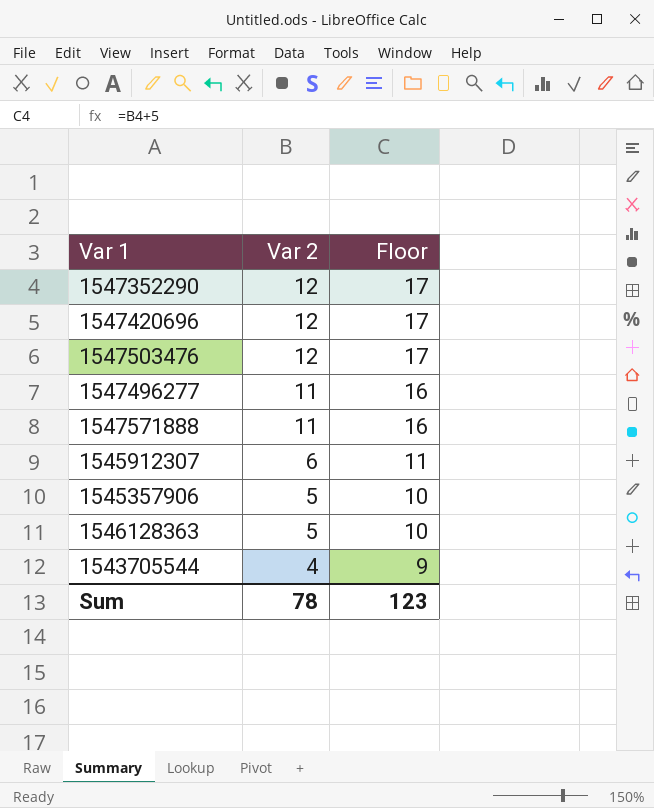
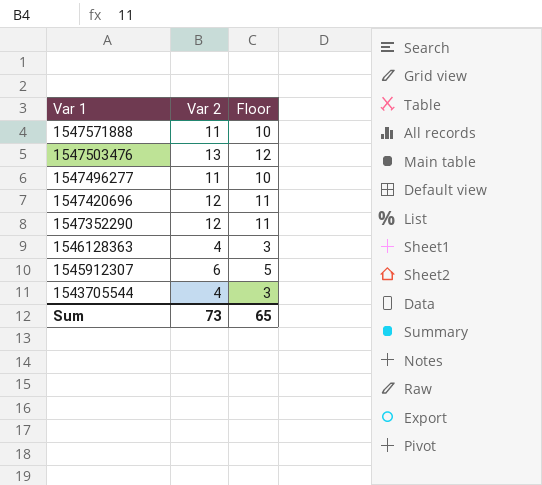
row order: Var 2 descending -> Var 1 descending
column Floor | formula: [Var 2] + 5 -> [Var 2] - 1
row 1545357906: 5 | 10 -> none
1547503476 | Var 2: 12 -> 13
1546128363 | Var 2: 5 -> 4
Sum | Var 2: 78 -> 73
Sum | Floor: 123 -> 65

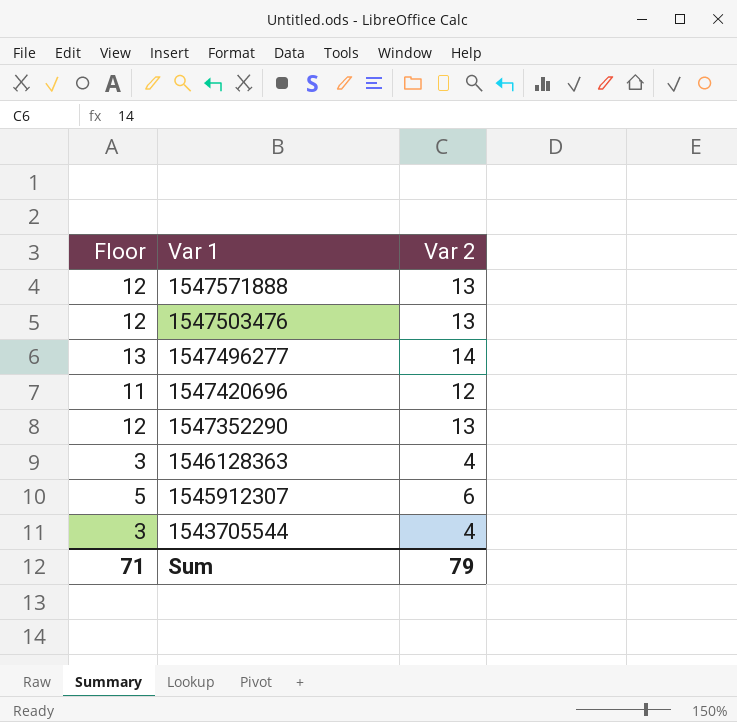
column Floor | position: 3 -> 1
1547571888 | Floor: 10 -> 12
1547571888 | Var 2: 11 -> 13
1547496277 | Floor: 10 -> 13
1547496277 | Var 2: 11 -> 14
1547352290 | Floor: 11 -> 12
1547352290 | Var 2: 12 -> 13
Sum | Floor: 65 -> 71
Sum | Var 2: 73 -> 79

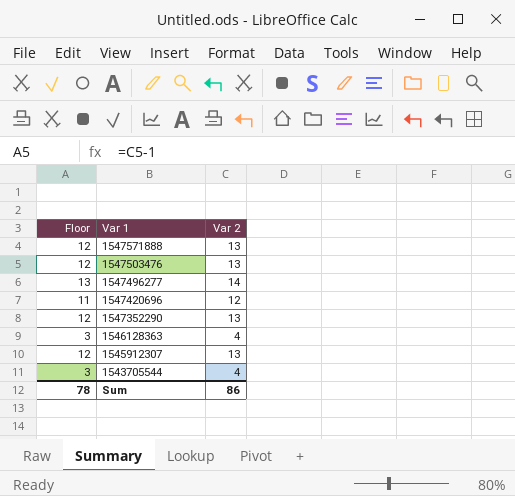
1545912307 | Floor: 5 -> 12
1545912307 | Var 2: 6 -> 13
Sum | Floor: 71 -> 78
Sum | Var 2: 79 -> 86

